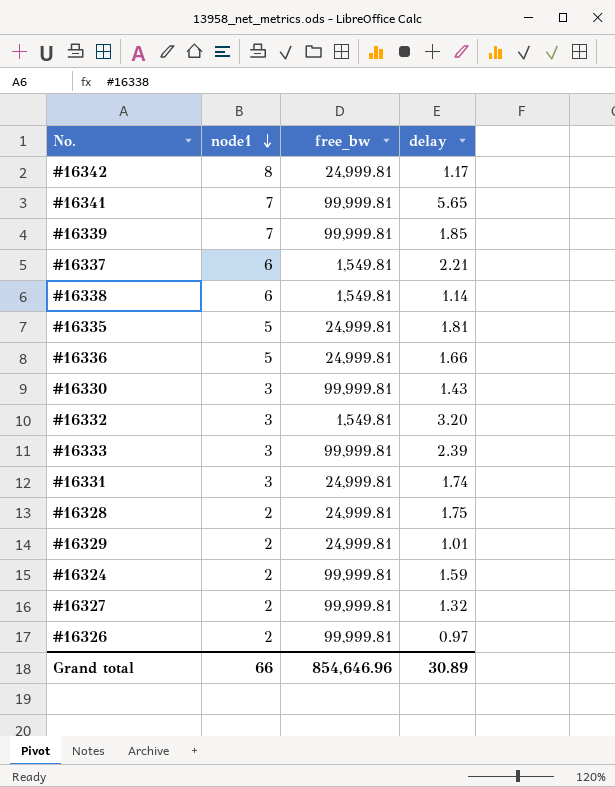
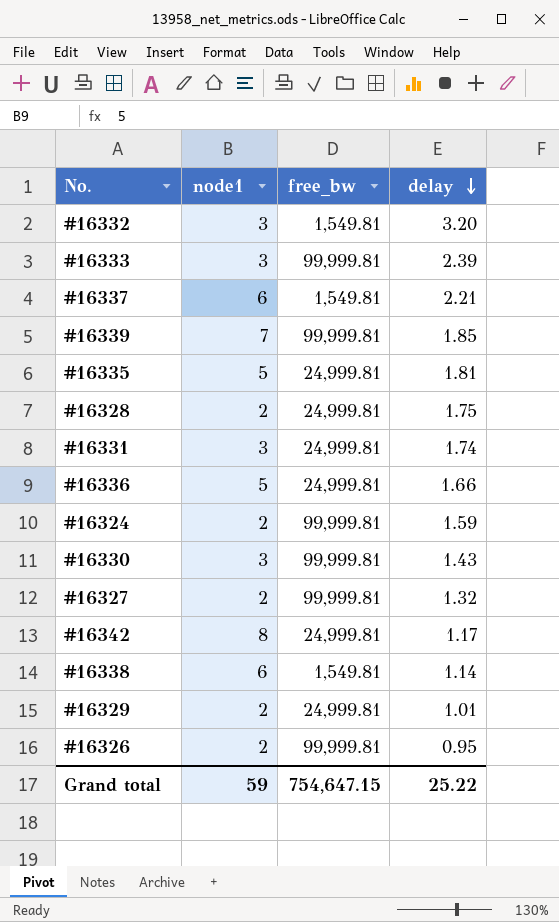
row order: node1 descending -> delay descending
row #16341: 7 | 99,999.81 | 5.65 -> none
#16326 | delay: 0.97 -> 0.95
Grand total | node1: 66 -> 59
Grand total | free_bw: 854,646.96 -> 754,647.15
Grand total | delay: 30.89 -> 25.22

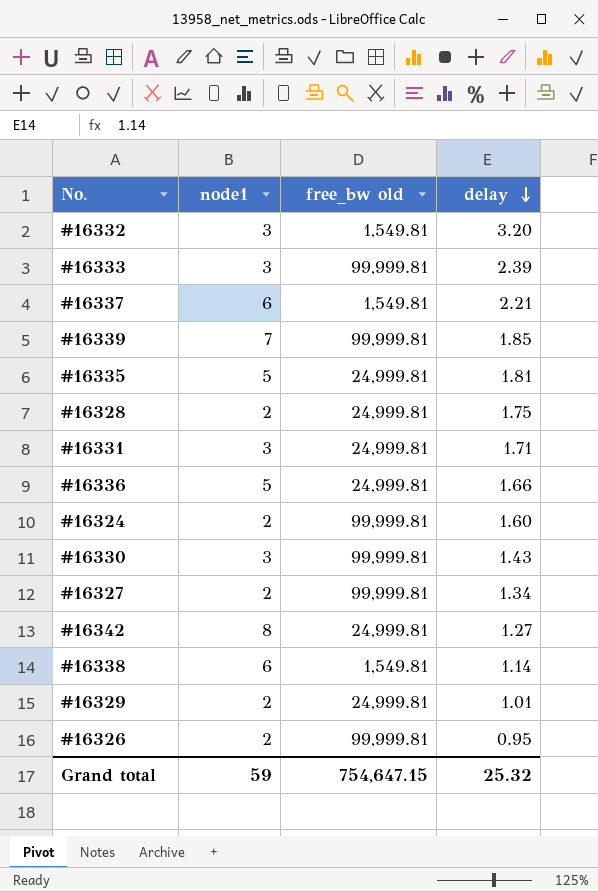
column name: free_bw -> free_bw old
#16331 | delay: 1.74 -> 1.71
#16324 | delay: 1.59 -> 1.60
#16327 | delay: 1.32 -> 1.34
#16342 | delay: 1.17 -> 1.27
Grand total | delay: 25.22 -> 25.32

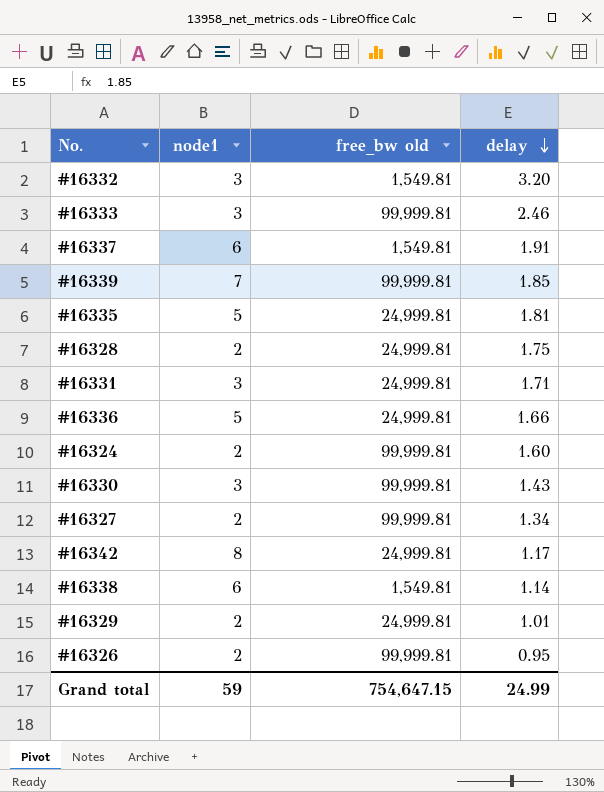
#16333 | delay: 2.39 -> 2.46
#16337 | delay: 2.21 -> 1.91
#16342 | delay: 1.27 -> 1.17
Grand total | delay: 25.32 -> 24.99

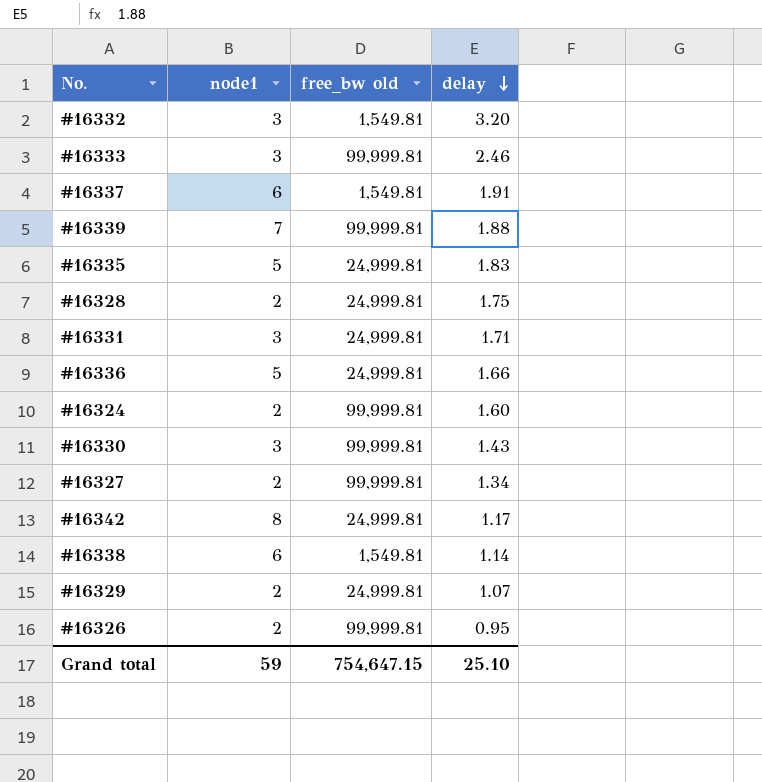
#16339 | delay: 1.85 -> 1.88
#16335 | delay: 1.81 -> 1.83
#16329 | delay: 1.01 -> 1.07
Grand total | delay: 24.99 -> 25.10

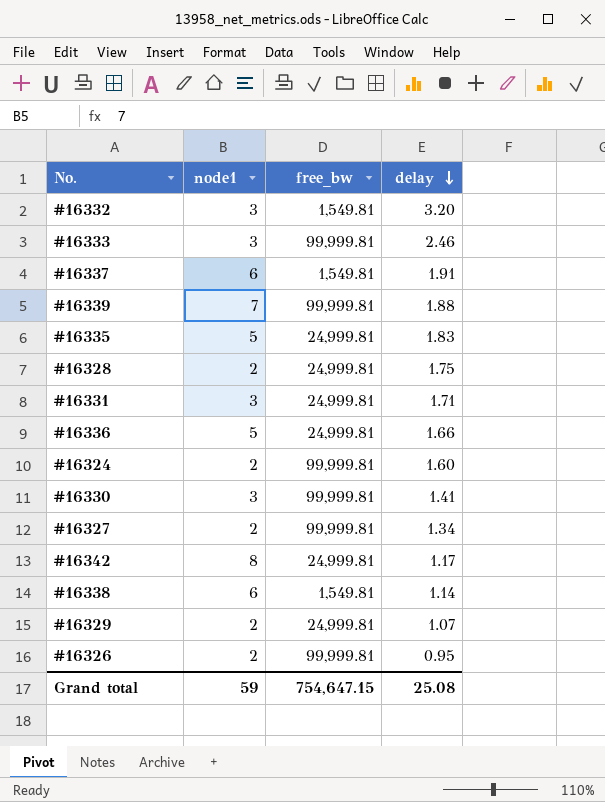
column name: free_bw old -> free_bw
#16330 | delay: 1.43 -> 1.41
Grand total | delay: 25.10 -> 25.08

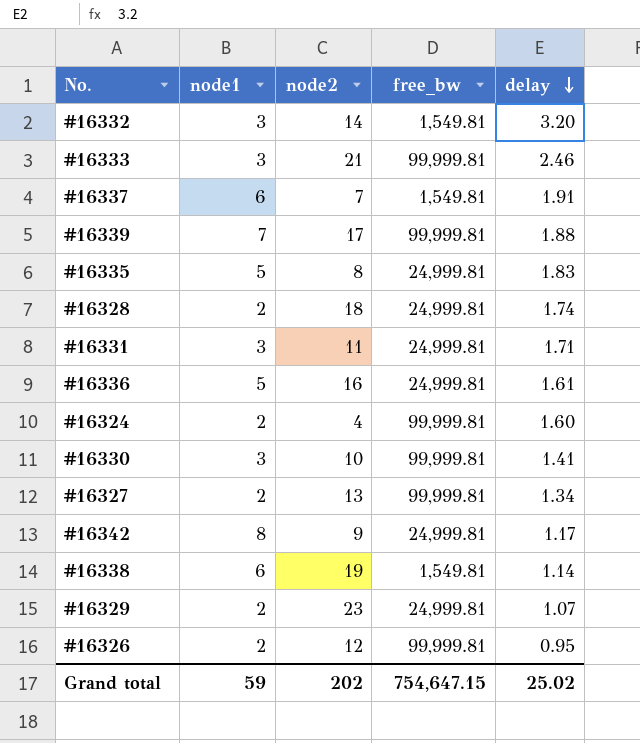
column node2 | position: none -> 3
#16328 | delay: 1.75 -> 1.74
#16336 | delay: 1.66 -> 1.61
Grand total | delay: 25.08 -> 25.02

